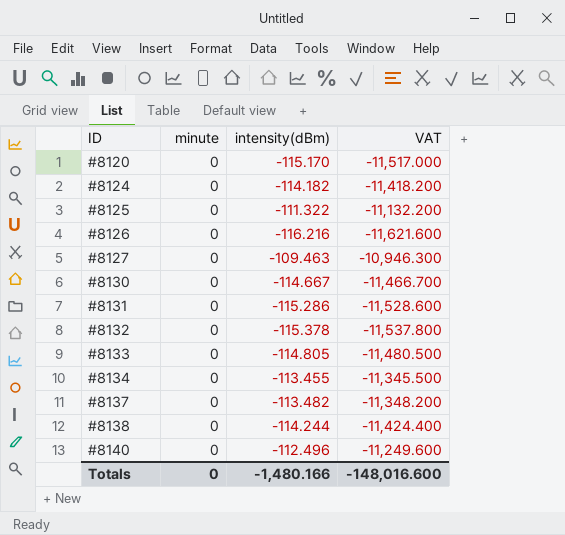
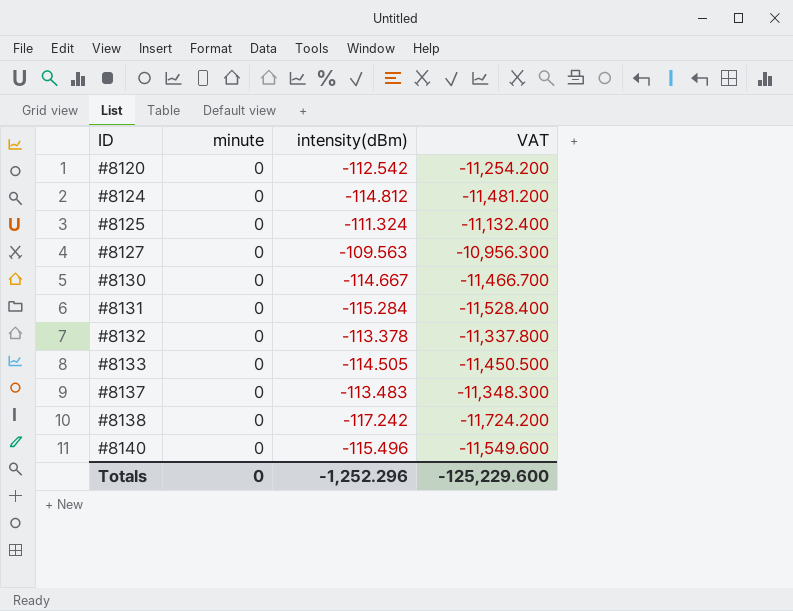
row #8126: 0 | -116.216 | -11,621.600 -> none
row #8134: 0 | -113.455 | -11,345.500 -> none
#8120 | intensity(dBm): -115.170 -> -112.542
#8120 | VAT: -11,517.000 -> -11,254.200
#8124 | intensity(dBm): -114.182 -> -114.812
#8124 | VAT: -11,418.200 -> -11,481.200
#8125 | intensity(dBm): -111.322 -> -111.324
#8125 | VAT: -11,132.200 -> -11,132.400
#8127 | intensity(dBm): -109.463 -> -109.563
#8127 | VAT: -10,946.300 -> -10,956.300
#8131 | intensity(dBm): -115.286 -> -115.284
#8131 | VAT: -11,528.600 -> -11,528.400
#8132 | intensity(dBm): -115.378 -> -113.378
#8132 | VAT: -11,537.800 -> -11,337.800
#8133 | intensity(dBm): -114.805 -> -114.505
#8133 | VAT: -11,480.500 -> -11,450.500
#8137 | intensity(dBm): -113.482 -> -113.483
#8137 | VAT: -11,348.200 -> -11,348.300
#8138 | intensity(dBm): -114.244 -> -117.242
#8138 | VAT: -11,424.400 -> -11,724.200
#8140 | intensity(dBm): -112.496 -> -115.496
#8140 | VAT: -11,249.600 -> -11,549.600
Totals | intensity(dBm): -1,480.166 -> -1,252.296
Totals | VAT: -148,016.600 -> -125,229.600

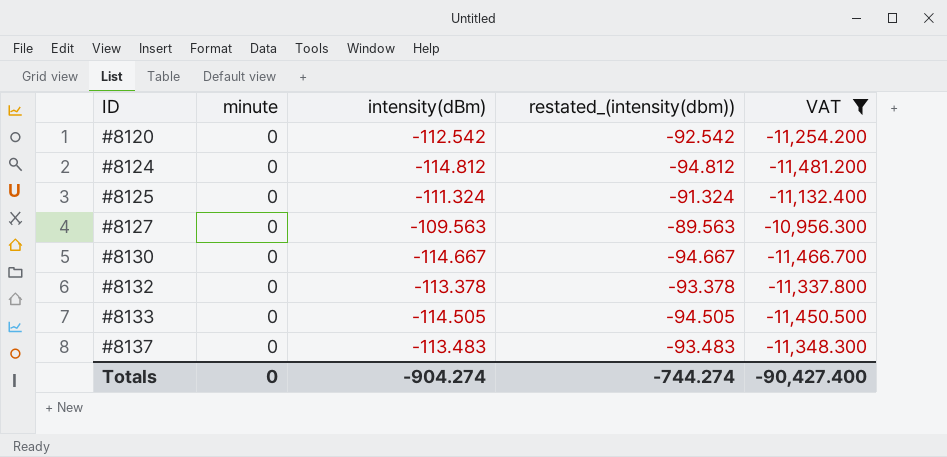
filter: none -> VAT >= -11,481.200
column restated_(intensity(dbm)) | formula: none -> [intensity(dBm)] + 20
Totals | intensity(dBm): -1,252.296 -> -904.274
Totals | VAT: -125,229.600 -> -90,427.400

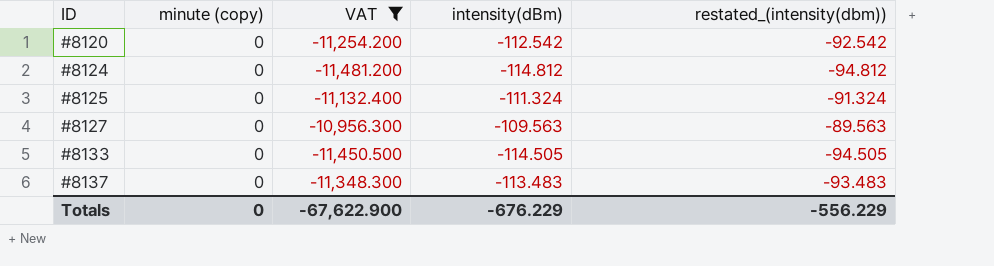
column name: minute -> minute (copy)
column VAT | position: 5 -> 3
row #8130: 0 | -114.667 | -94.667 | -11,466.700 -> none
row #8132: 0 | -113.378 | -93.378 | -11,337.800 -> none
Totals | VAT: -90,427.400 -> -67,622.900
Totals | intensity(dBm): -904.274 -> -676.229
Totals | restated_(intensity(dbm)): -744.274 -> -556.229

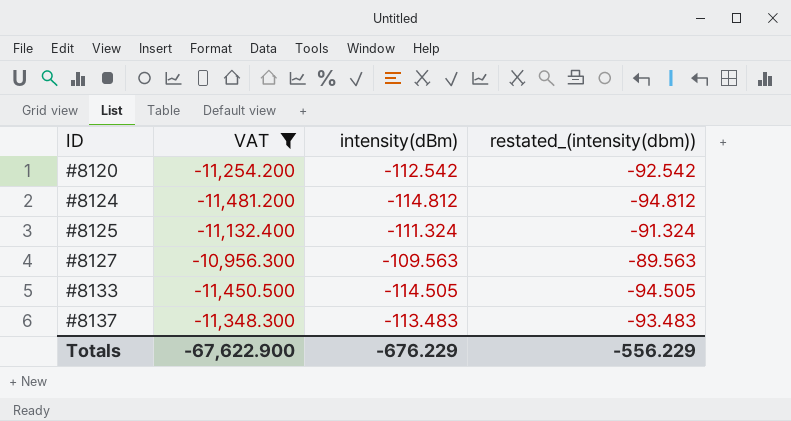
column minute (copy) | position: 2 -> none

